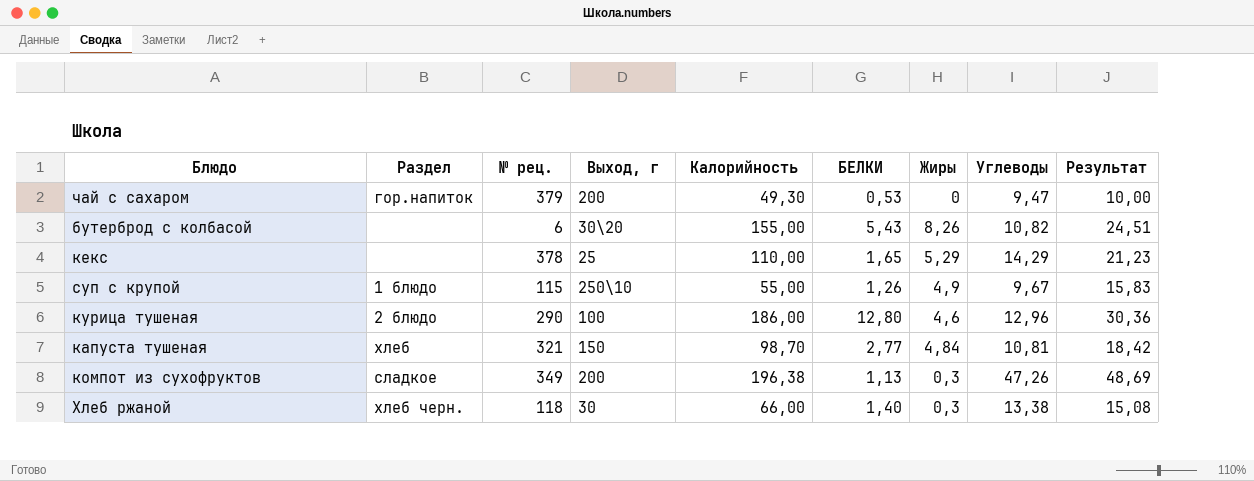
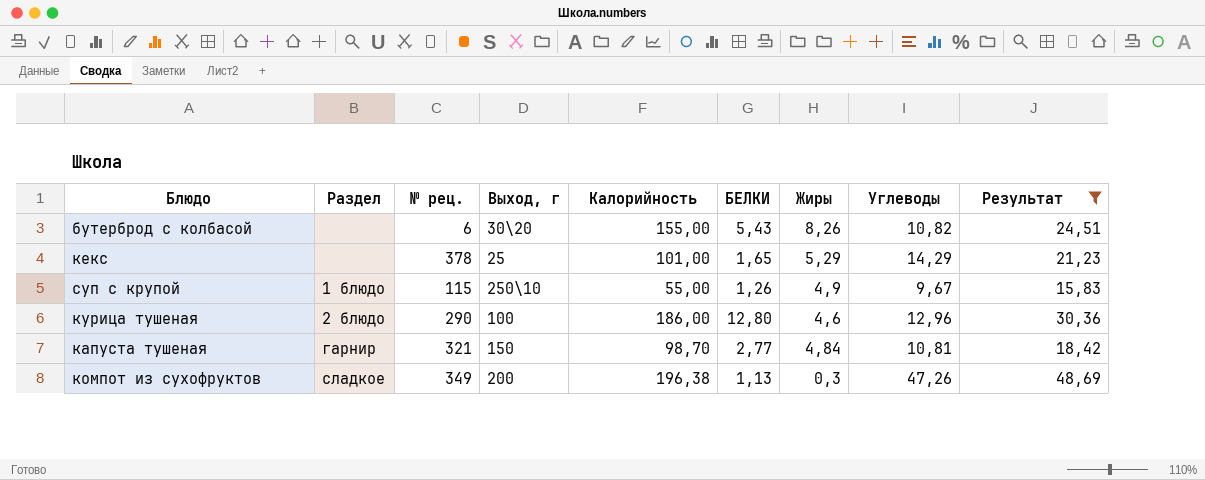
filter: none -> Результат >= 15,83
кекс | Калорийность: 110,00 -> 101,00
капуста тушеная | Раздел: хлеб -> гарнир

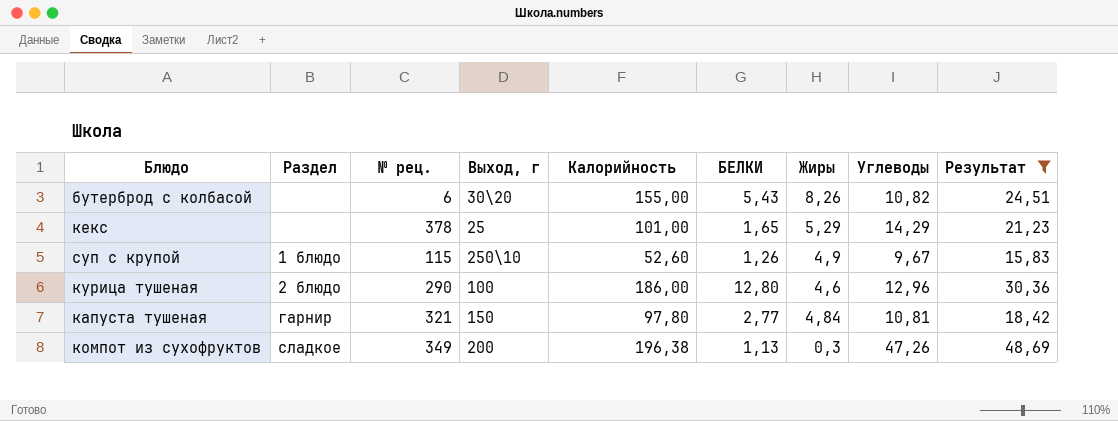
суп с крупой | Калорийность: 55,00 -> 52,60
капуста тушеная | Калорийность: 98,70 -> 97,80

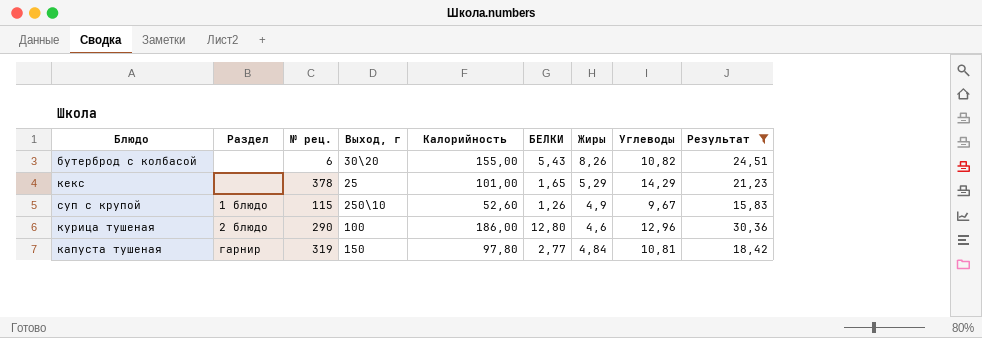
row компот из сухофруктов: сладкое | 349 | 200 | 196,38 | 1,13 | 0,3 | 47,26 | 48,69 -> none
капуста тушеная | № рец.: 321 -> 319

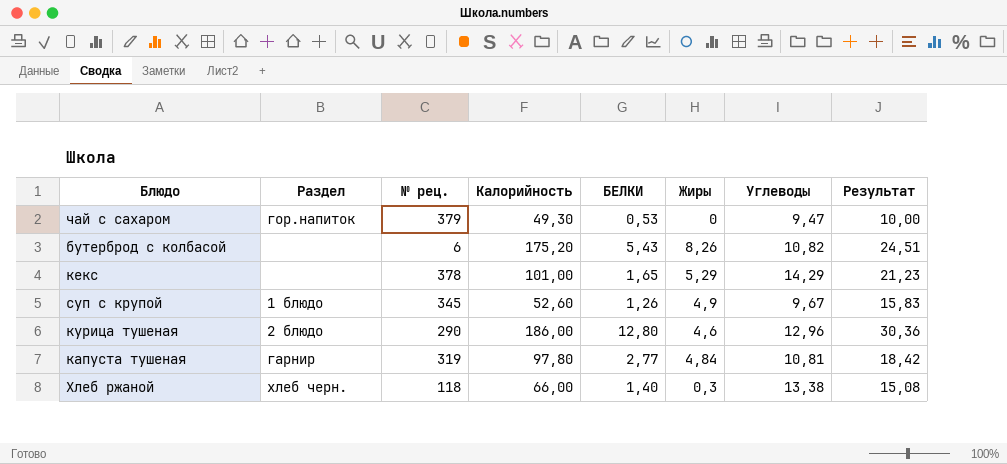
filter: Результат >= 15,83 -> none
column Выход, г | position: 4 -> none
бутерброд с колбасой | Калорийность: 155,00 -> 175,20
суп с крупой | № рец.: 115 -> 345

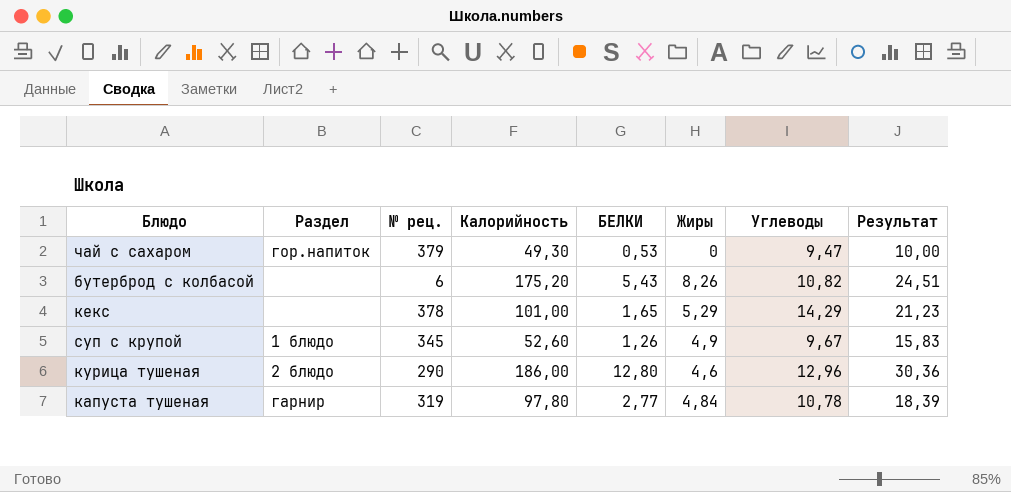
row Хлеб ржаной: хлеб черн. | 118 | 66,00 | 1,40 | 0,3 | 13,38 | 15,08 -> none
капуста тушеная | Углеводы: 10,81 -> 10,78
капуста тушеная | Результат: 18,42 -> 18,39

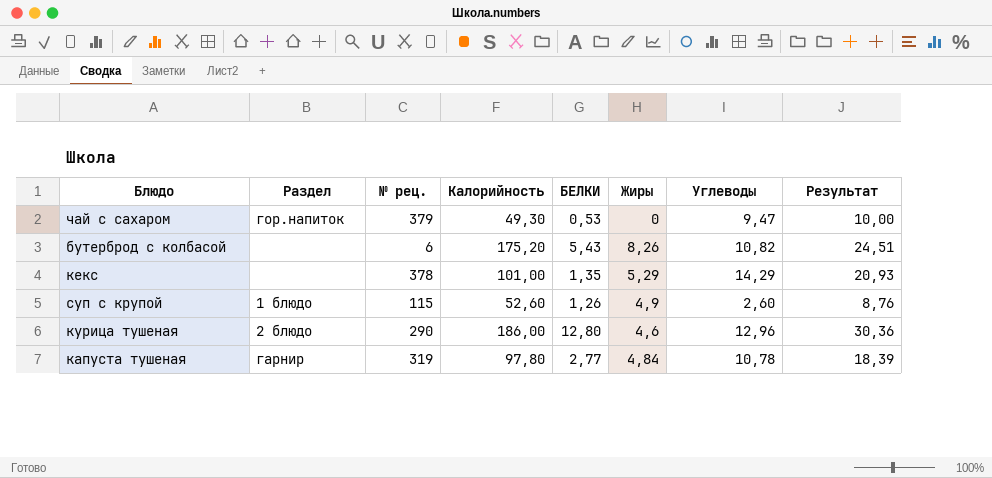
кекс | БЕЛКИ: 1,65 -> 1,35
кекс | Результат: 21,23 -> 20,93
суп с крупой | № рец.: 345 -> 115
суп с крупой | Углеводы: 9,67 -> 2,60
суп с крупой | Результат: 15,83 -> 8,76

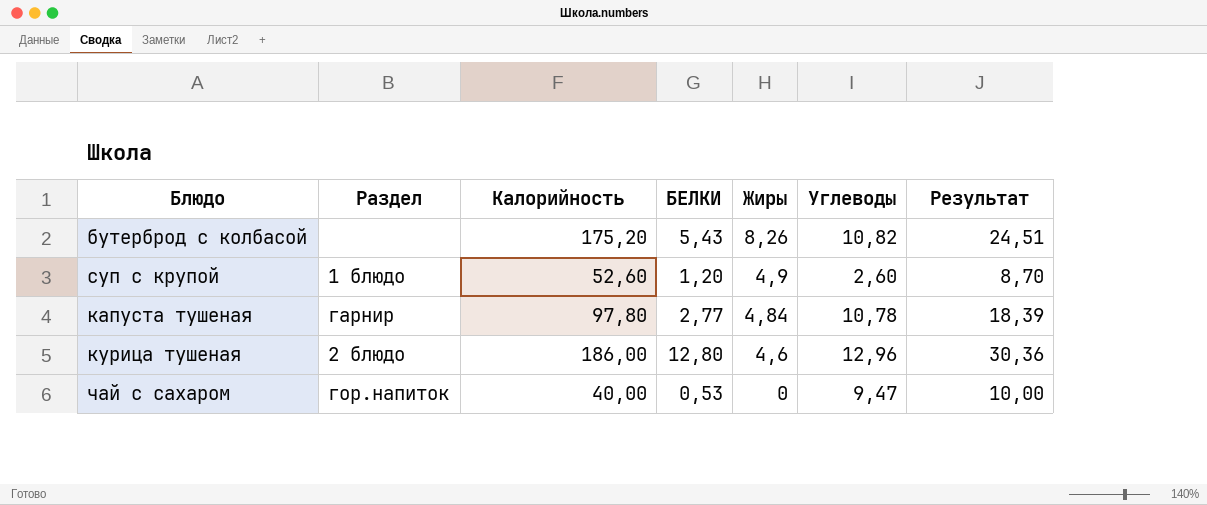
row order: none -> Жиры descending
column № рец. | position: 3 -> none
row кекс: none | 378 | 101,00 | 1,35 | 5,29 | 14,29 | 20,93 -> none
суп с крупой | БЕЛКИ: 1,26 -> 1,20
суп с крупой | Результат: 8,76 -> 8,70
чай с сахаром | Калорийность: 49,30 -> 40,00

